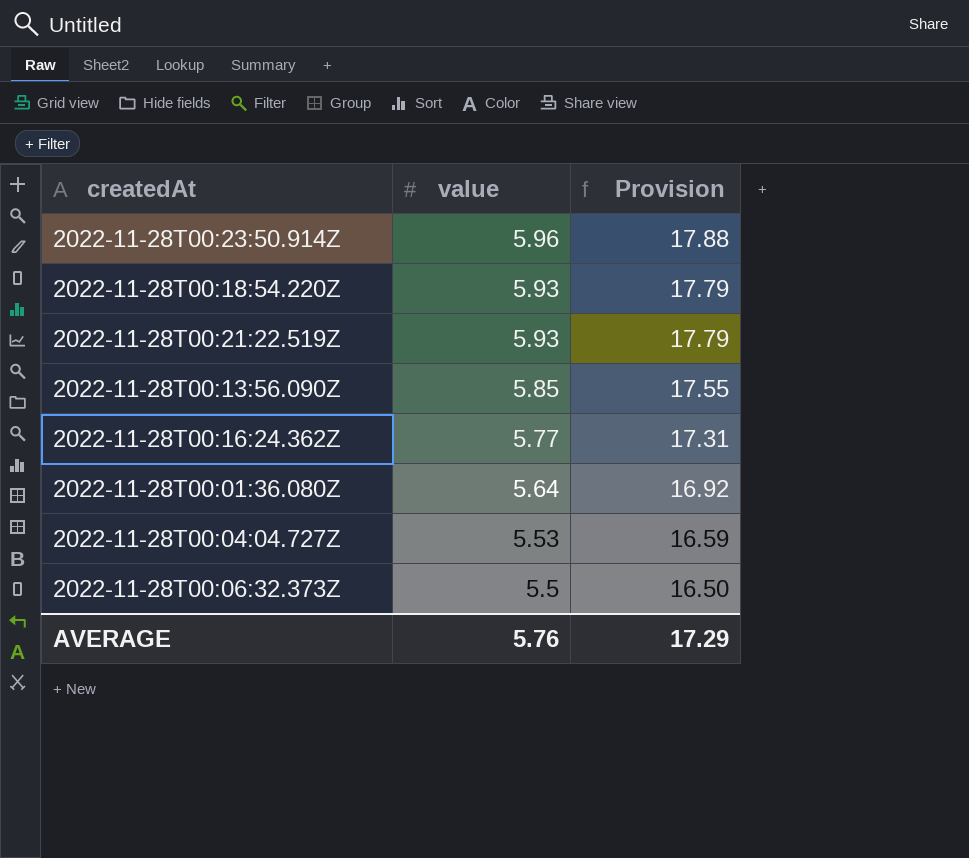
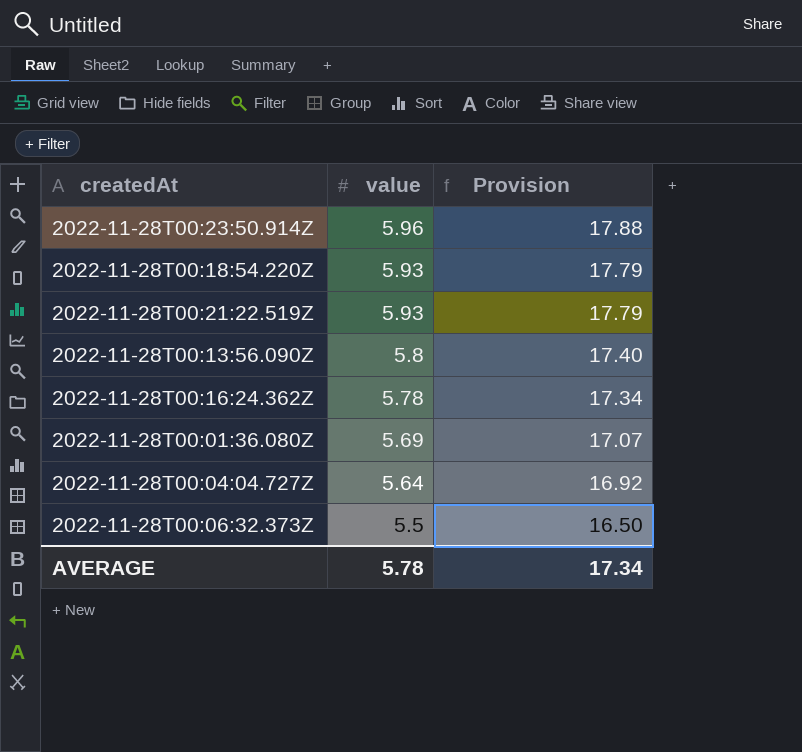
2022-11-28T00:13:56.090Z | value: 5.85 -> 5.8
2022-11-28T00:13:56.090Z | Provision: 17.55 -> 17.40
2022-11-28T00:16:24.362Z | value: 5.77 -> 5.78
2022-11-28T00:16:24.362Z | Provision: 17.31 -> 17.34
2022-11-28T00:01:36.080Z | value: 5.64 -> 5.69
2022-11-28T00:01:36.080Z | Provision: 16.92 -> 17.07
2022-11-28T00:04:04.727Z | value: 5.53 -> 5.64
2022-11-28T00:04:04.727Z | Provision: 16.59 -> 16.92
AVERAGE | value: 5.76 -> 5.78
AVERAGE | Provision: 17.29 -> 17.34

